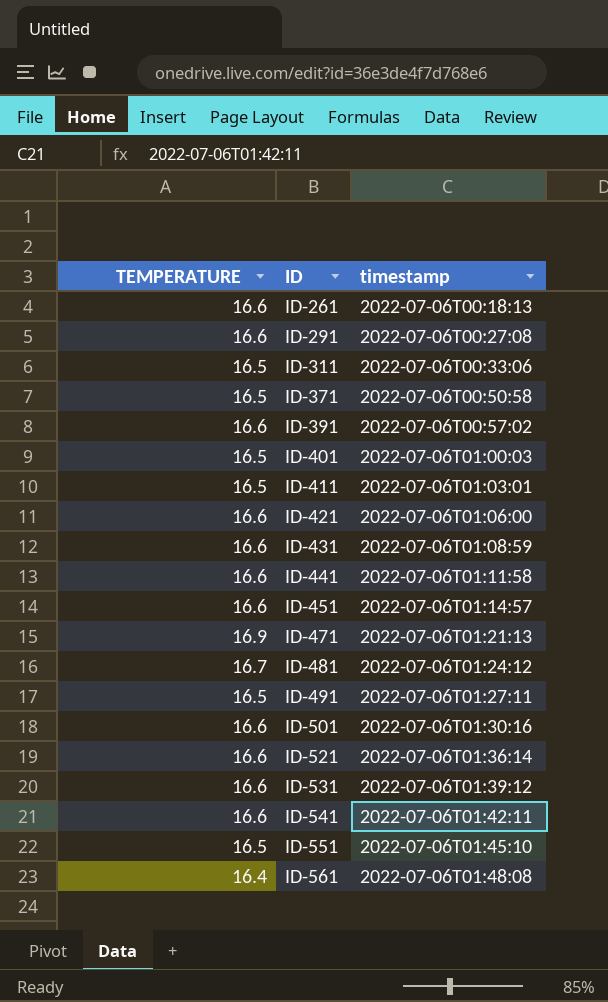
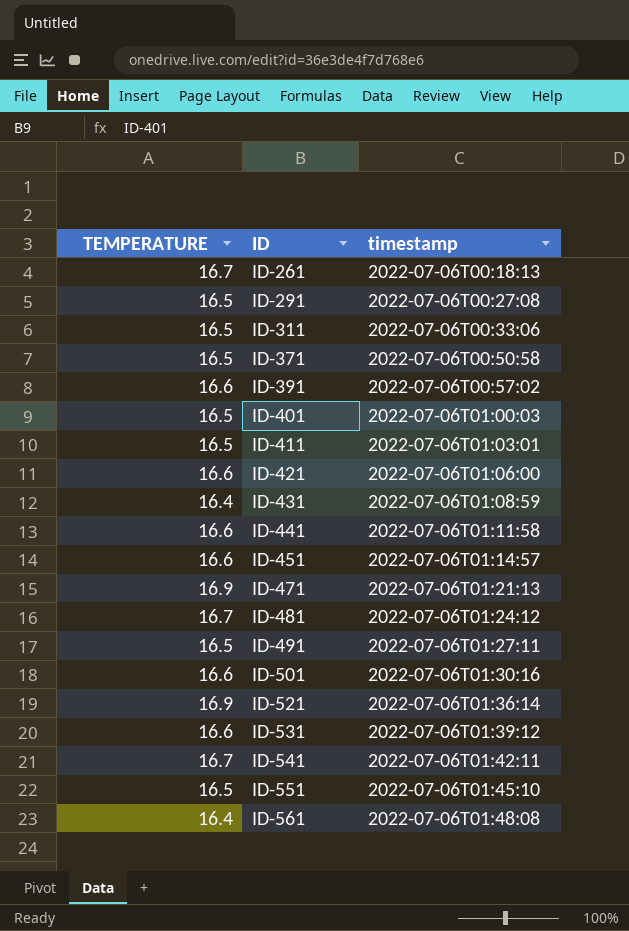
ID-261 | TEMPERATURE: 16.6 -> 16.7
ID-291 | TEMPERATURE: 16.6 -> 16.5
ID-431 | TEMPERATURE: 16.6 -> 16.4
ID-521 | TEMPERATURE: 16.6 -> 16.9
ID-541 | TEMPERATURE: 16.6 -> 16.7

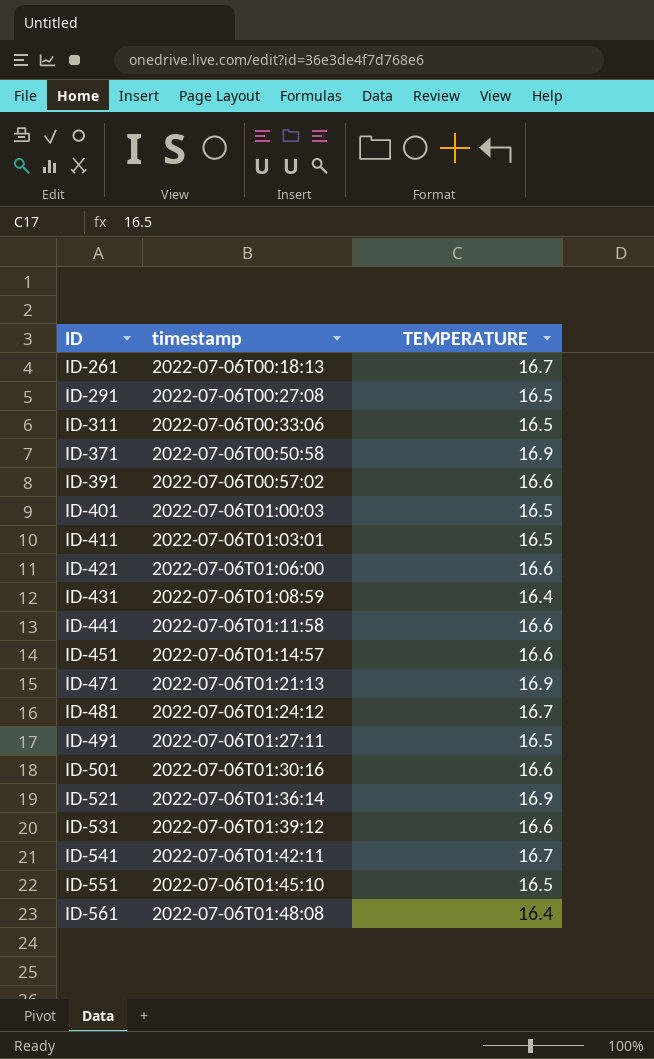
column TEMPERATURE | position: 1 -> 3
ID-371 | TEMPERATURE: 16.5 -> 16.9

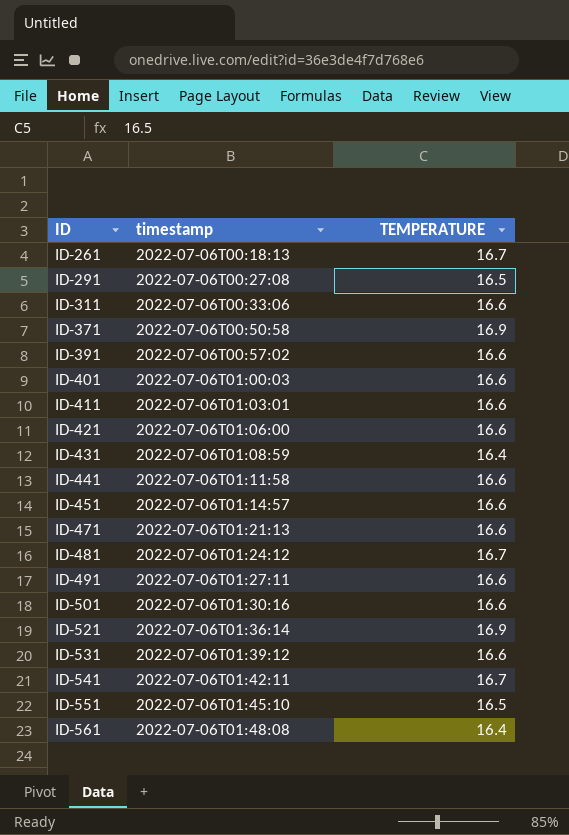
ID-311 | TEMPERATURE: 16.5 -> 16.6
ID-401 | TEMPERATURE: 16.5 -> 16.6
ID-411 | TEMPERATURE: 16.5 -> 16.6
ID-471 | TEMPERATURE: 16.9 -> 16.6
ID-491 | TEMPERATURE: 16.5 -> 16.6

